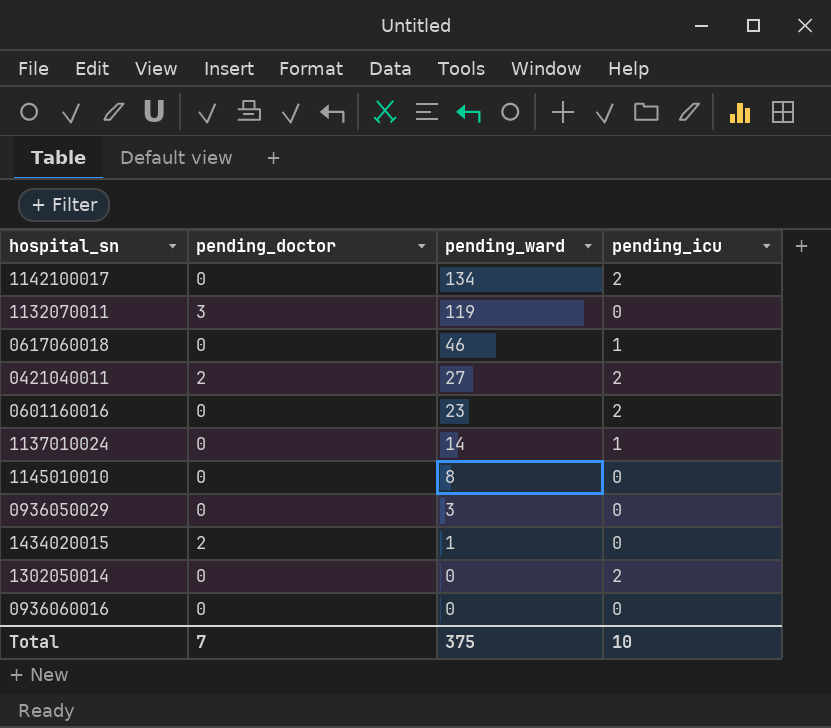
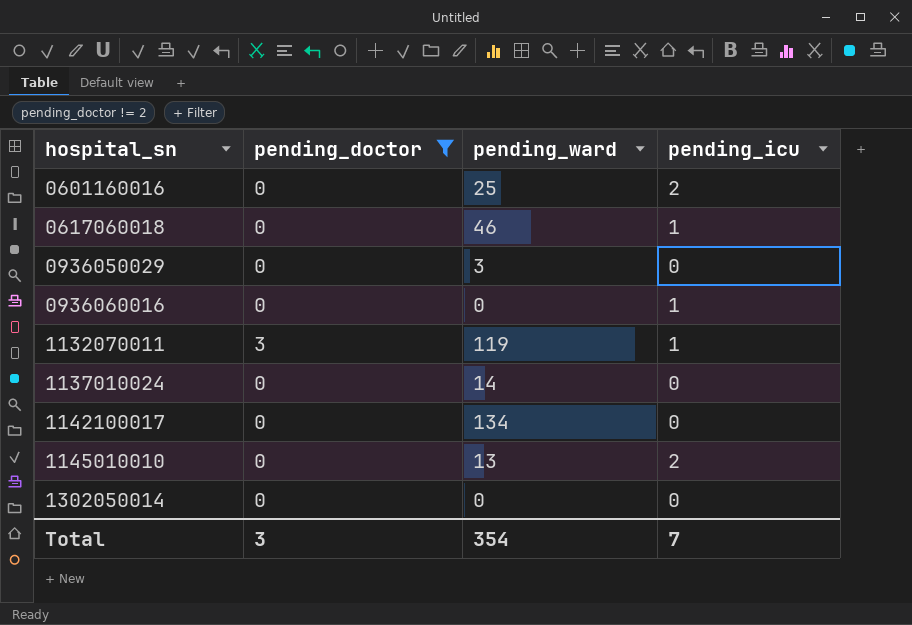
filter: none -> pending_doctor != 2
row order: pending_ward descending -> hospital_sn ascending
0601160016 | pending_ward: 23 -> 25
0936060016 | pending_icu: 0 -> 1
1132070011 | pending_icu: 0 -> 1
1137010024 | pending_icu: 1 -> 0
1142100017 | pending_icu: 2 -> 0
1145010010 | pending_ward: 8 -> 13
1145010010 | pending_icu: 0 -> 2
1302050014 | pending_icu: 2 -> 0
Total | pending_doctor: 7 -> 3
Total | pending_ward: 375 -> 354
Total | pending_icu: 10 -> 7

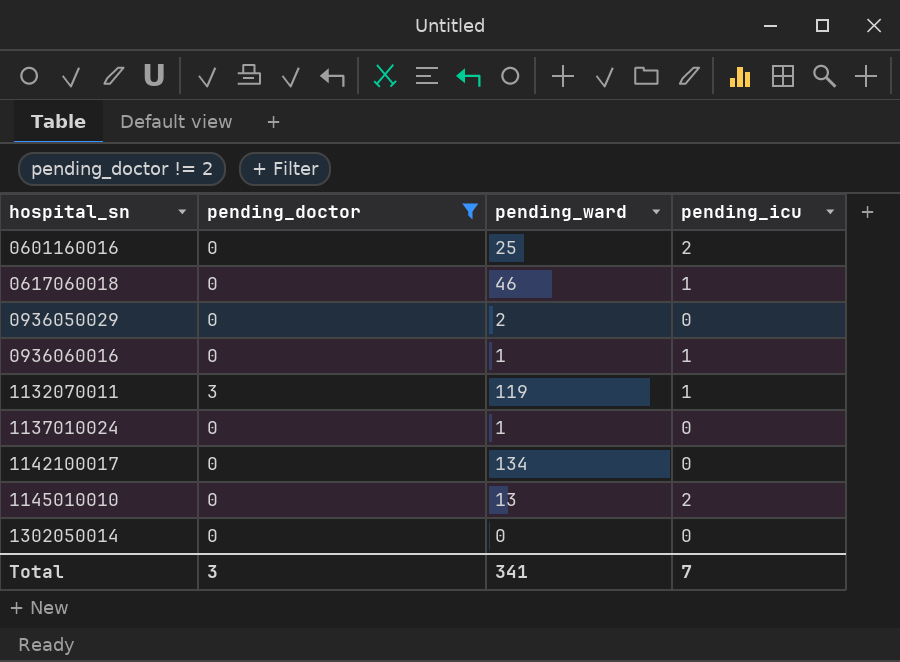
0936050029 | pending_ward: 3 -> 2
0936060016 | pending_ward: 0 -> 1
1137010024 | pending_ward: 14 -> 1
Total | pending_ward: 354 -> 341

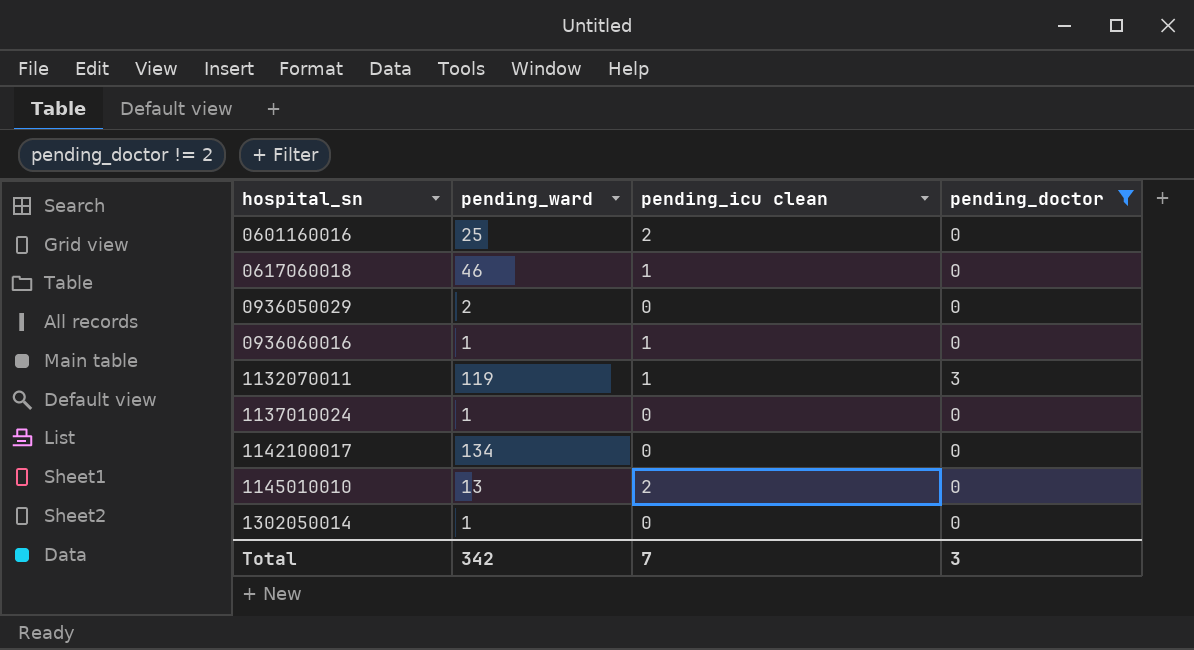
column name: pending_icu -> pending_icu clean
column pending_doctor | position: 2 -> 4
1302050014 | pending_ward: 0 -> 1
Total | pending_ward: 341 -> 342

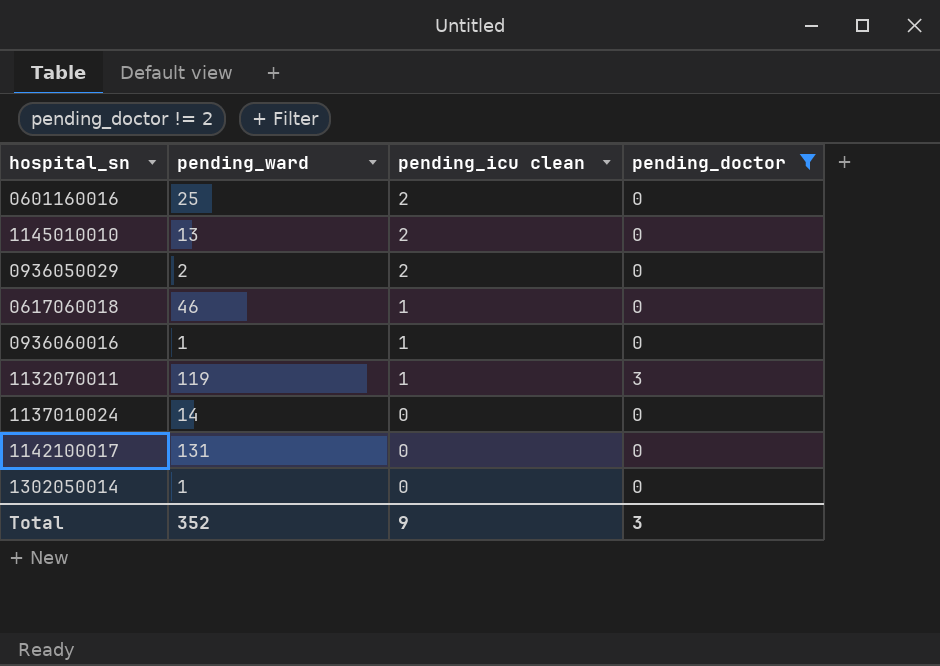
row order: hospital_sn ascending -> pending_icu clean descending
0936050029 | pending_icu clean: 0 -> 2
1137010024 | pending_ward: 1 -> 14
1142100017 | pending_ward: 134 -> 131
Total | pending_ward: 342 -> 352
Total | pending_icu clean: 7 -> 9

